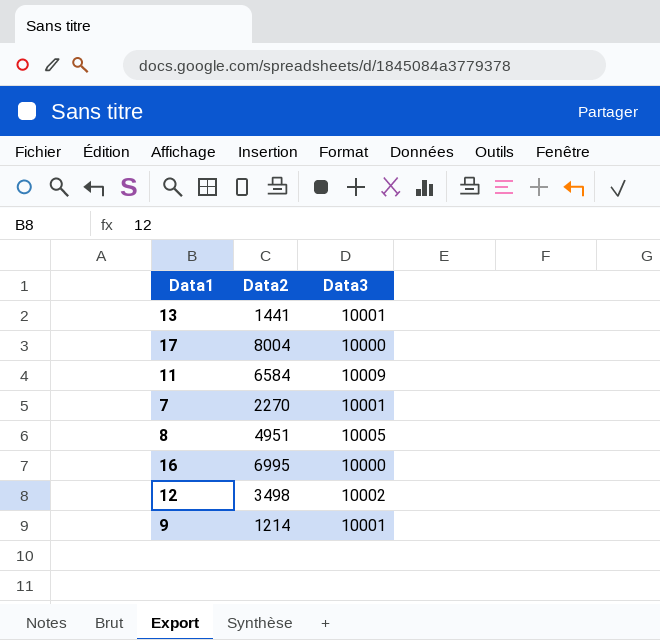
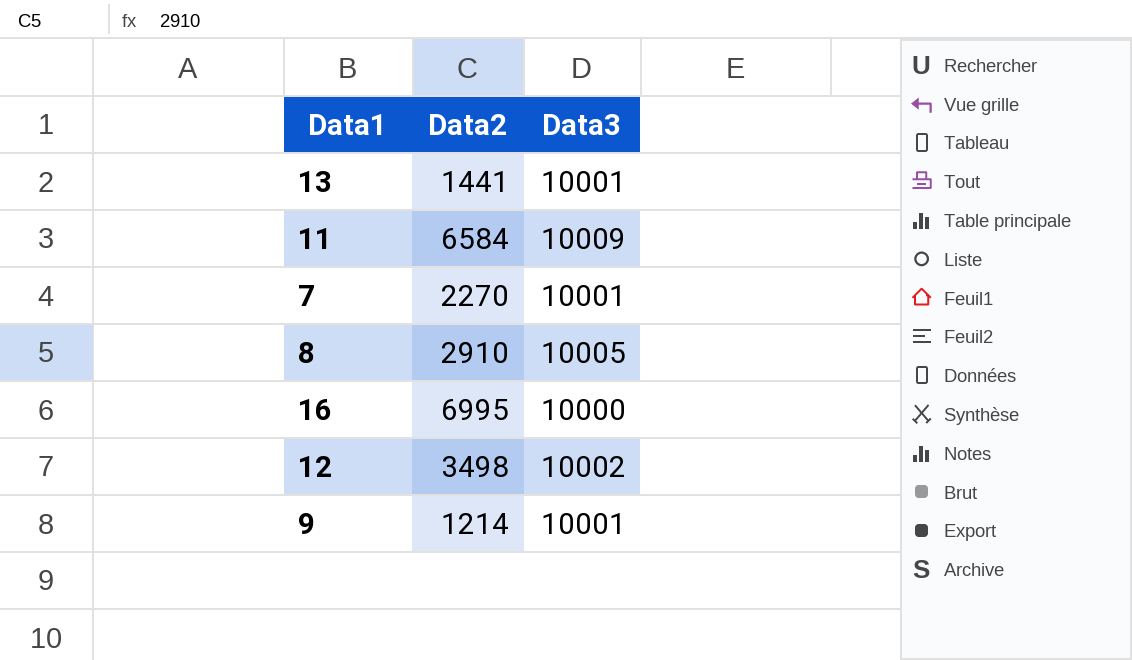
row 17: 8004 | 10000 -> none
8 | Data2: 4951 -> 2910

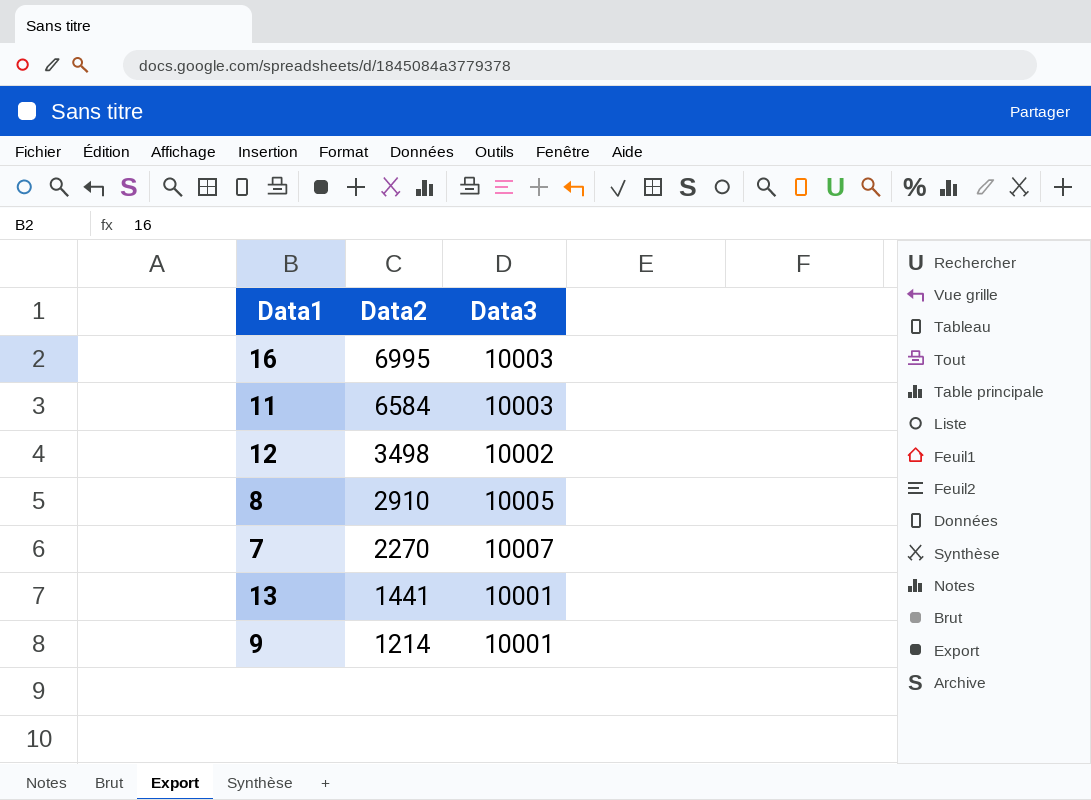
row order: none -> Data2 descending
16 | Data3: 10000 -> 10003
11 | Data3: 10009 -> 10003
7 | Data3: 10001 -> 10007

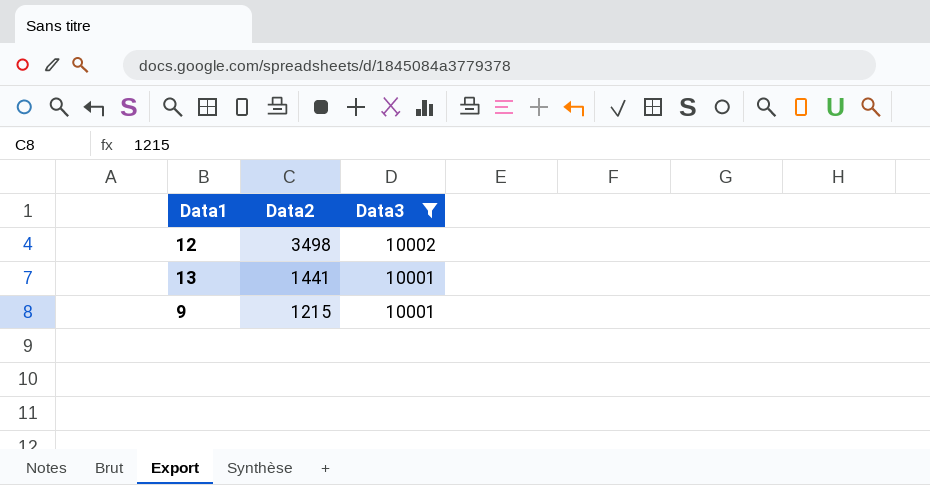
filter: none -> Data3 <= 10002
9 | Data2: 1214 -> 1215

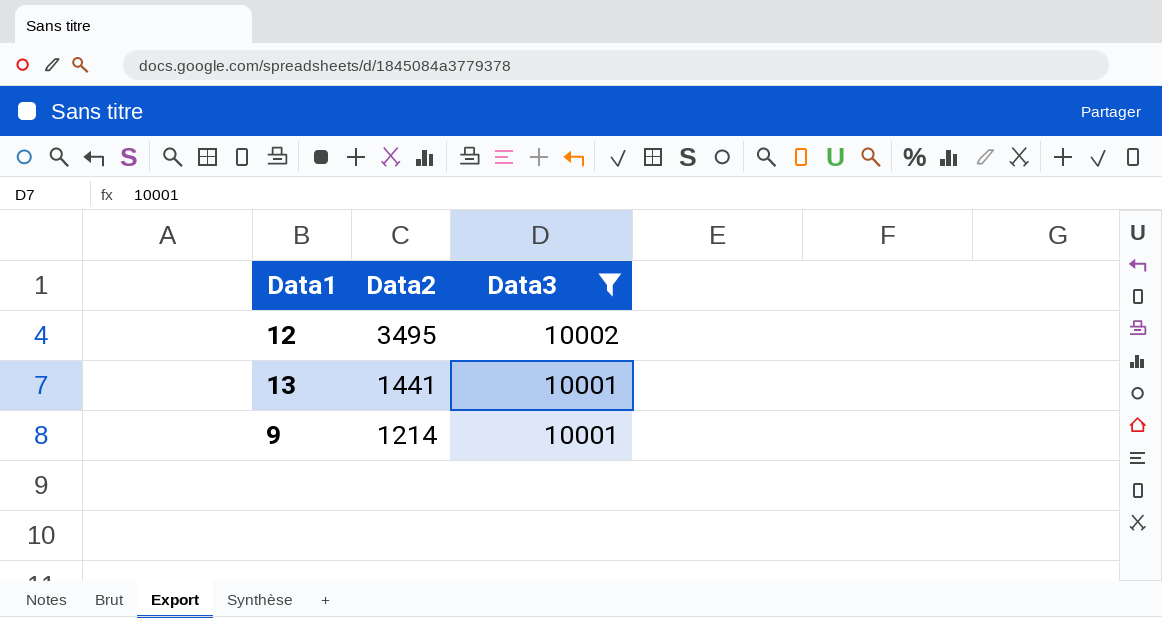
12 | Data2: 3498 -> 3495
9 | Data2: 1215 -> 1214

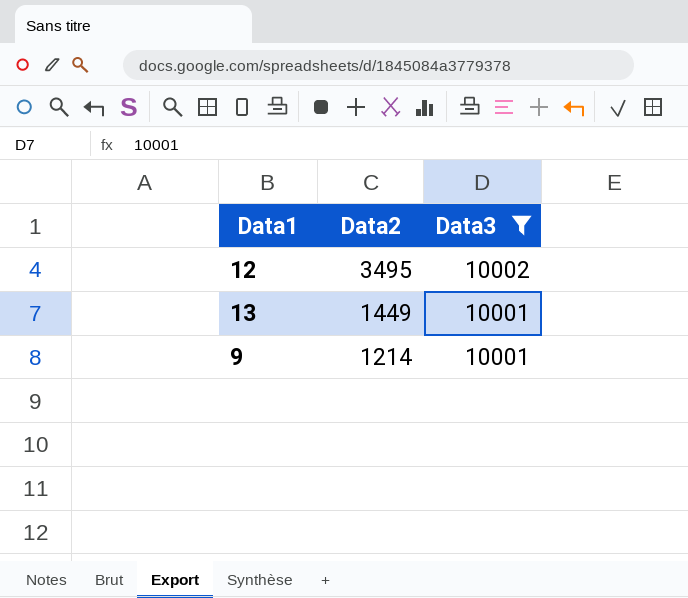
13 | Data2: 1441 -> 1449

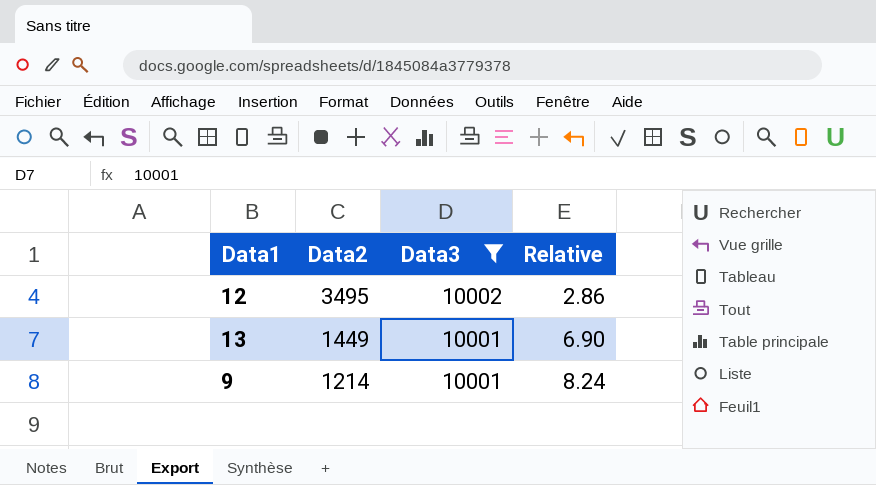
column Relative | formula: none -> [Data3] / [Data2]

